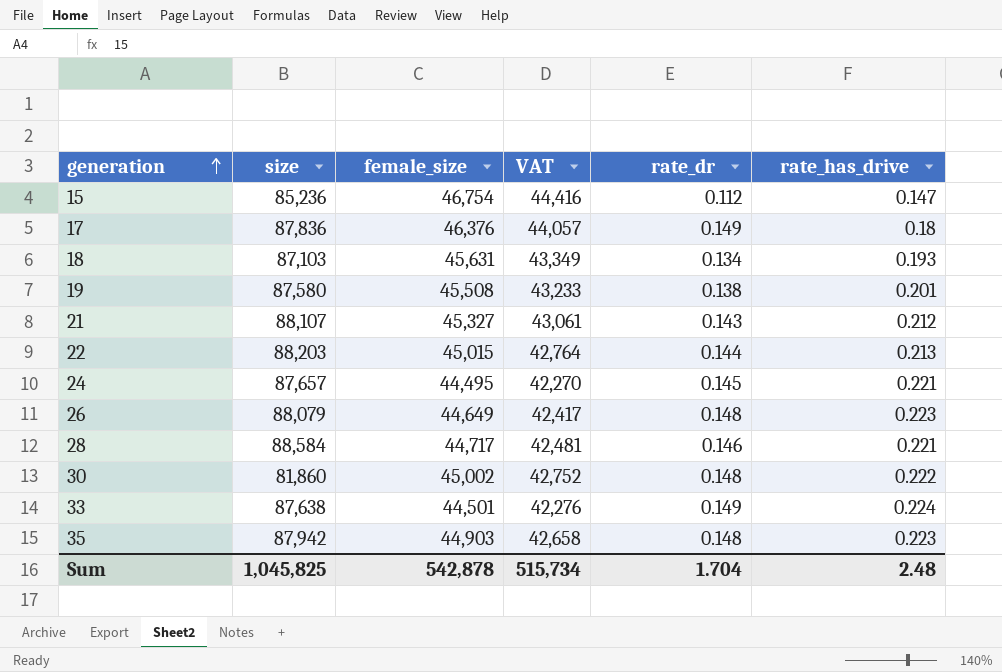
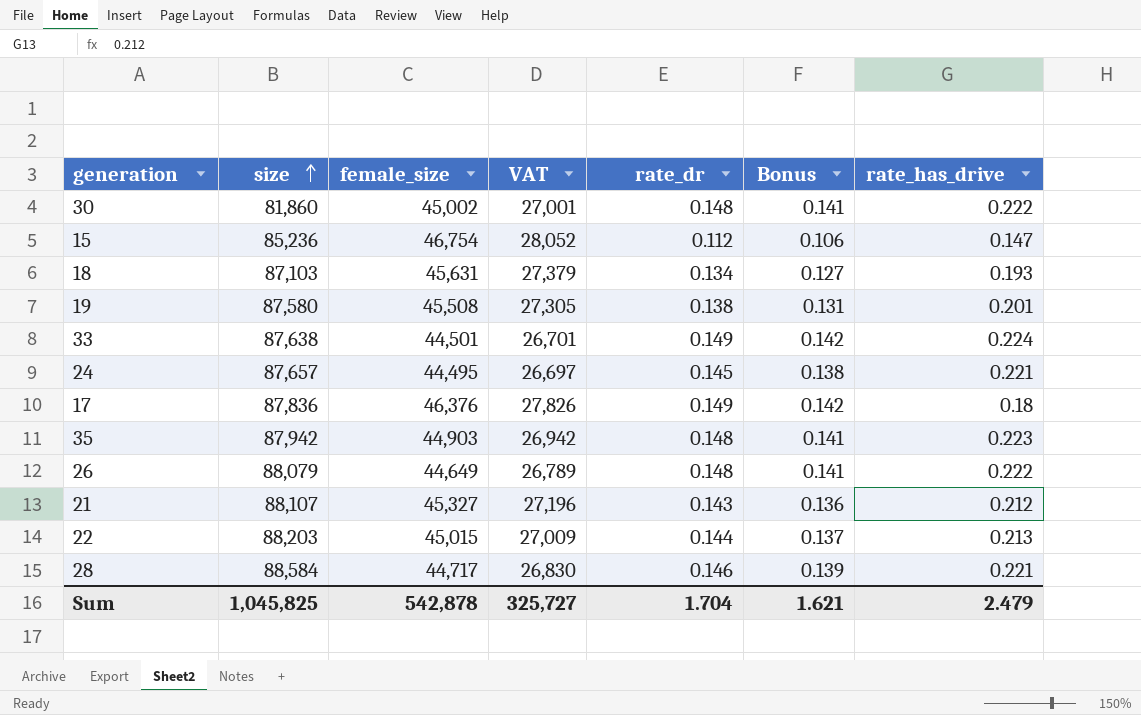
row order: generation ascending -> size ascending
column VAT | formula: [female_size] * 0.95 -> [female_size] * 0.6
column Bonus | formula: none -> [rate_dr] * 0.95
26 | rate_has_drive: 0.223 -> 0.222
Sum | VAT: 515,734 -> 325,727
Sum | rate_has_drive: 2.48 -> 2.479

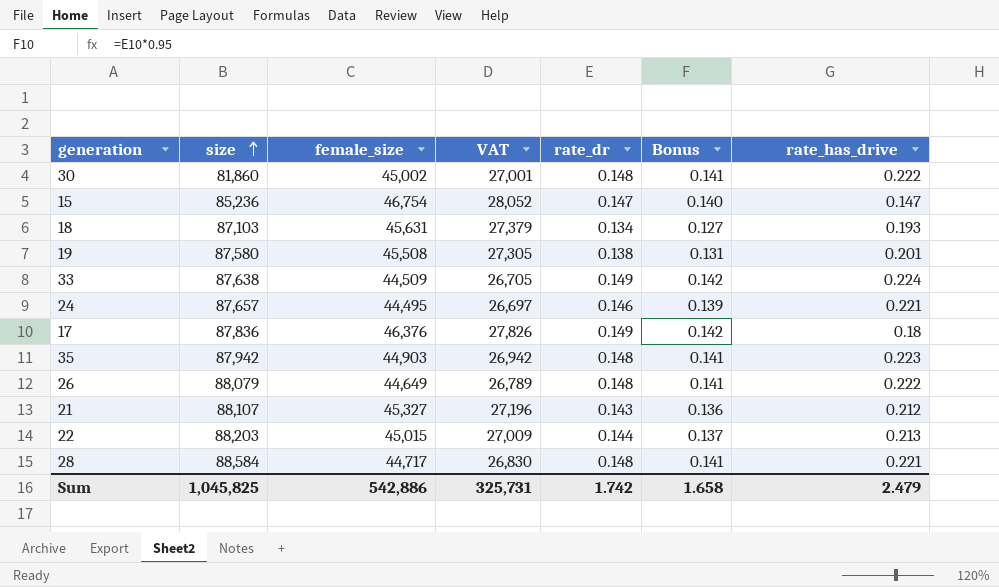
15 | rate_dr: 0.112 -> 0.147
15 | Bonus: 0.106 -> 0.140
33 | female_size: 44,501 -> 44,509
33 | VAT: 26,701 -> 26,705
24 | rate_dr: 0.145 -> 0.146
24 | Bonus: 0.138 -> 0.139
28 | rate_dr: 0.146 -> 0.148
28 | Bonus: 0.139 -> 0.141
Sum | female_size: 542,878 -> 542,886
Sum | VAT: 325,727 -> 325,731
Sum | rate_dr: 1.704 -> 1.742
Sum | Bonus: 1.621 -> 1.658

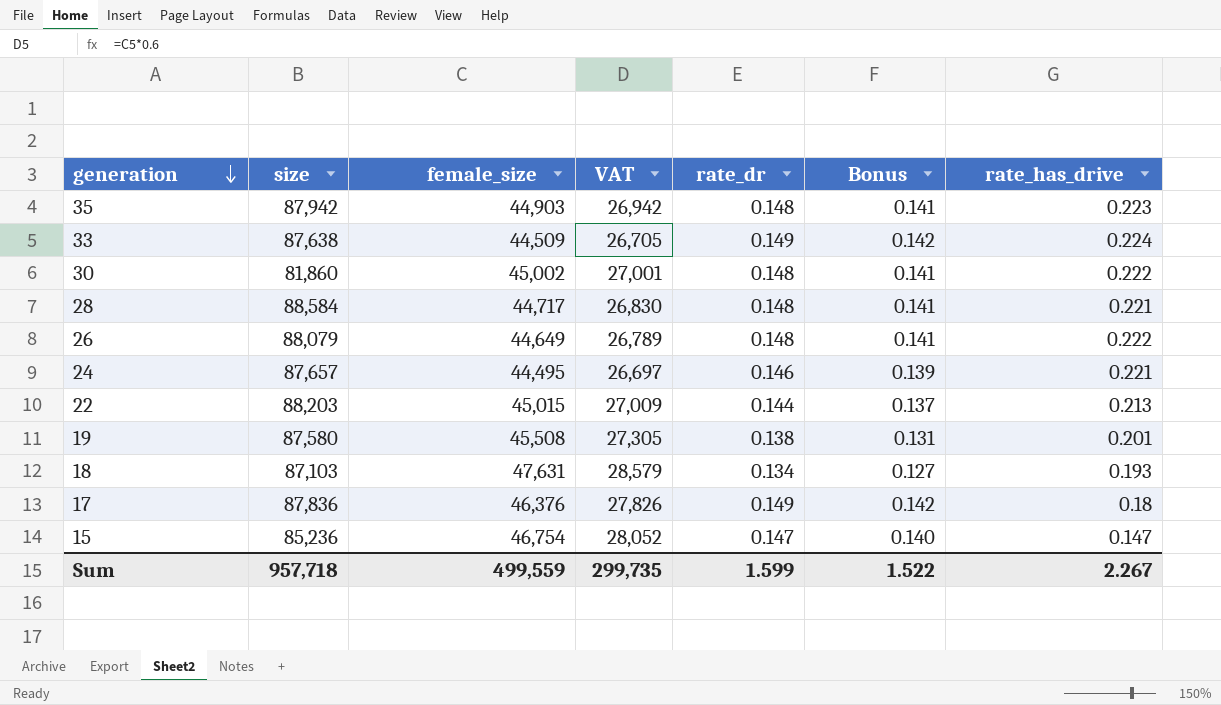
row order: size ascending -> generation descending
row 21: 88,107 | 45,327 | 27,196 | 0.143 | 0.136 | 0.212 -> none
18 | female_size: 45,631 -> 47,631
18 | VAT: 27,379 -> 28,579
Sum | size: 1,045,825 -> 957,718
Sum | female_size: 542,886 -> 499,559
Sum | VAT: 325,731 -> 299,735
Sum | rate_dr: 1.742 -> 1.599
Sum | Bonus: 1.658 -> 1.522
Sum | rate_has_drive: 2.479 -> 2.267

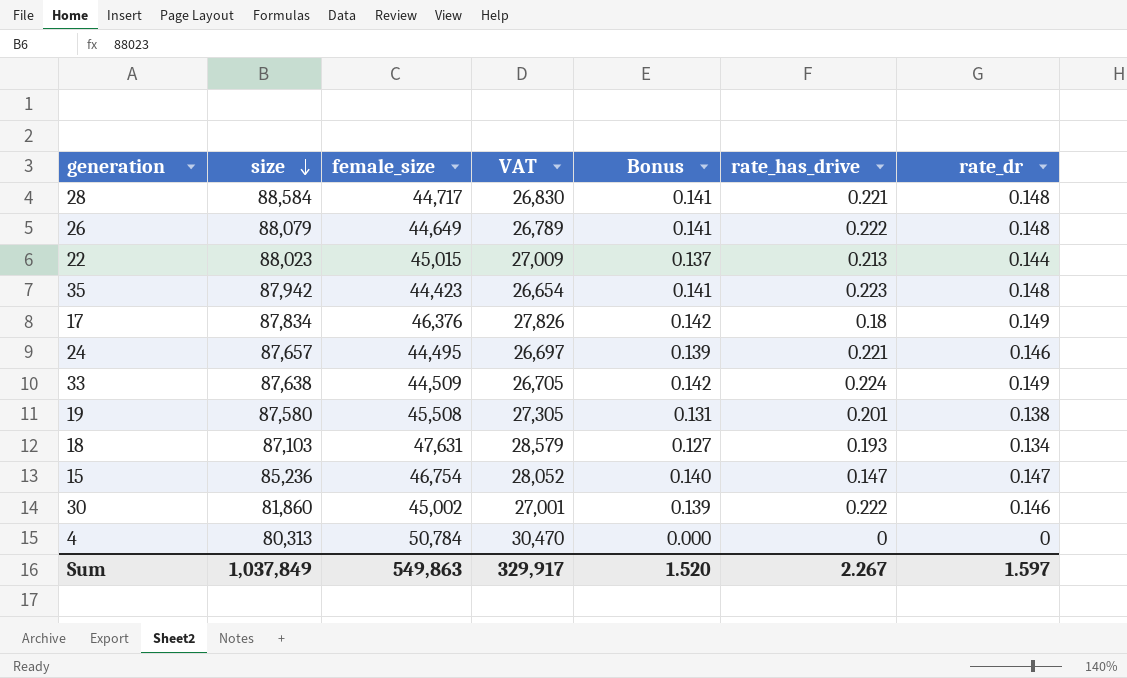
row order: generation descending -> size descending
column rate_dr | position: 5 -> 7
22 | size: 88,203 -> 88,023
35 | female_size: 44,903 -> 44,423
35 | VAT: 26,942 -> 26,654
17 | size: 87,836 -> 87,834
30 | Bonus: 0.141 -> 0.139
30 | rate_dr: 0.148 -> 0.146
row 4: none -> 80,313 | 50,784 | 30,470 | 0.000 | 0 | 0
Sum | size: 957,718 -> 1,037,849
Sum | female_size: 499,559 -> 549,863
Sum | VAT: 299,735 -> 329,917
Sum | Bonus: 1.522 -> 1.520
Sum | rate_dr: 1.599 -> 1.597

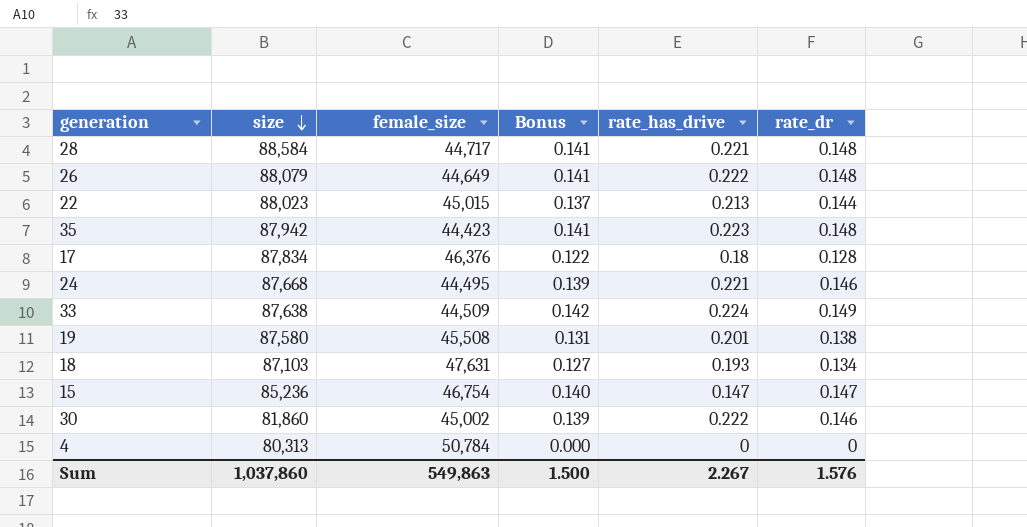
column VAT | formula: [female_size] * 0.6 -> none
17 | Bonus: 0.142 -> 0.122
17 | rate_dr: 0.149 -> 0.128
24 | size: 87,657 -> 87,668
Sum | size: 1,037,849 -> 1,037,860
Sum | Bonus: 1.520 -> 1.500
Sum | rate_dr: 1.597 -> 1.576

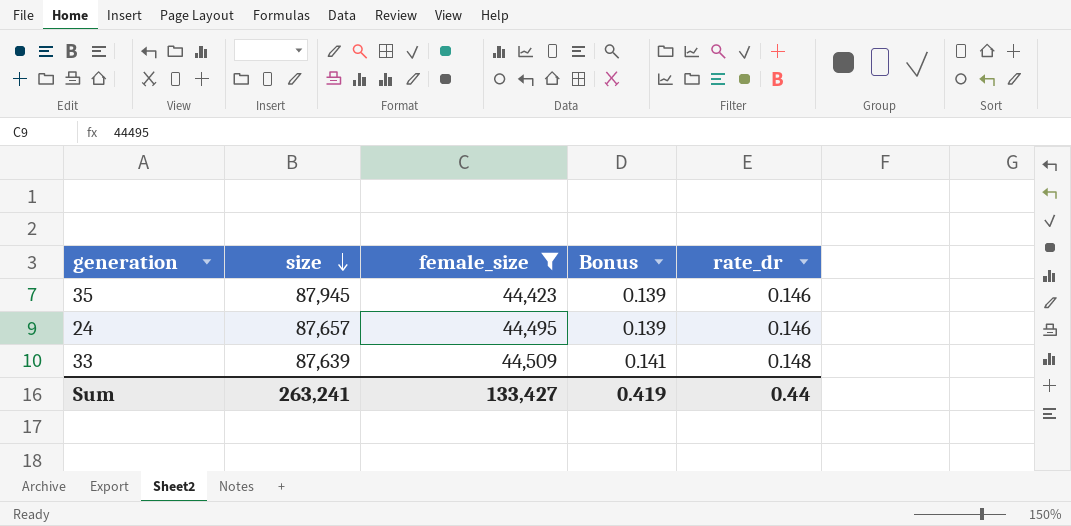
filter: none -> female_size <= 44,509
column rate_has_drive | position: 5 -> none
35 | size: 87,942 -> 87,945
35 | Bonus: 0.141 -> 0.139
35 | rate_dr: 0.148 -> 0.146
24 | size: 87,668 -> 87,657
33 | size: 87,638 -> 87,639
33 | Bonus: 0.142 -> 0.141
33 | rate_dr: 0.149 -> 0.148
Sum | size: 1,037,860 -> 263,241
Sum | female_size: 549,863 -> 133,427
Sum | Bonus: 1.500 -> 0.419
Sum | rate_dr: 1.576 -> 0.44

